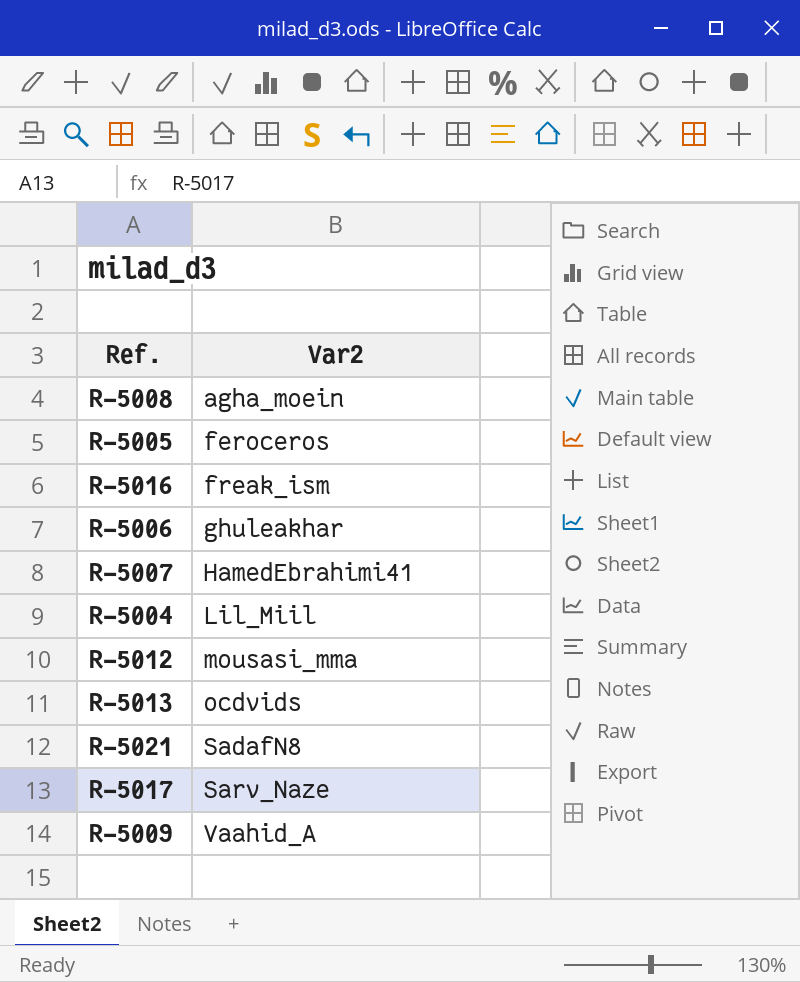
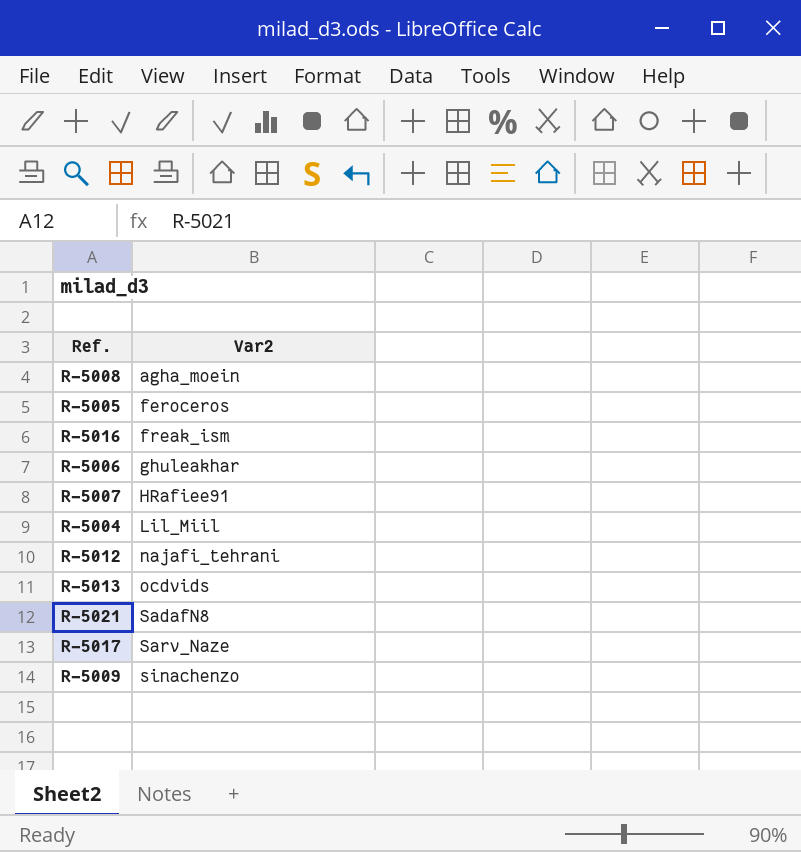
R-5007 | Var2: HamedEbrahimi41 -> HRafiee91
R-5012 | Var2: mousasi_mma -> najafi_tehrani
R-5009 | Var2: Vaahid_A -> sinachenzo

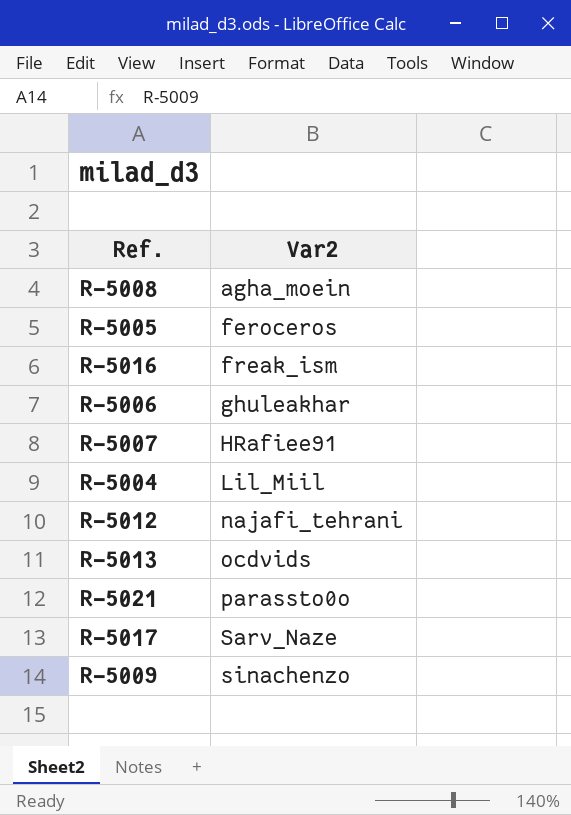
R-5021 | Var2: SadafN8 -> parassto0o

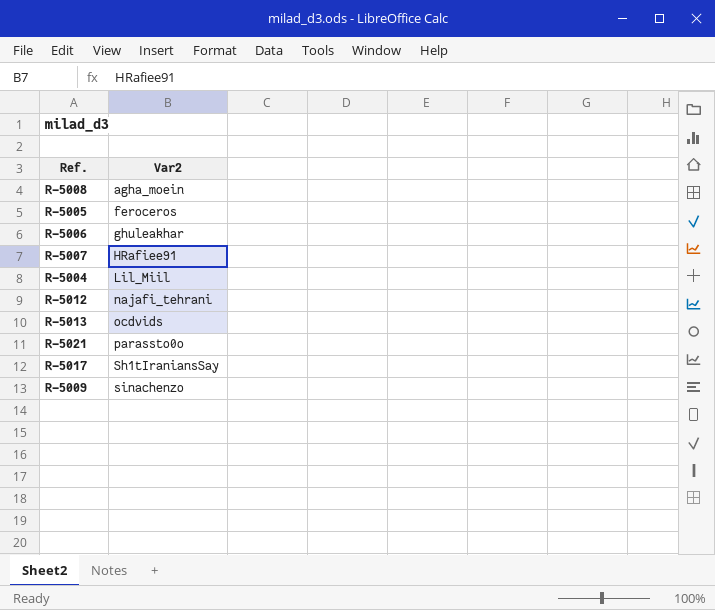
row R-5016: freak_ism -> none
R-5017 | Var2: Sarv_Naze -> Sh1tIraniansSay

